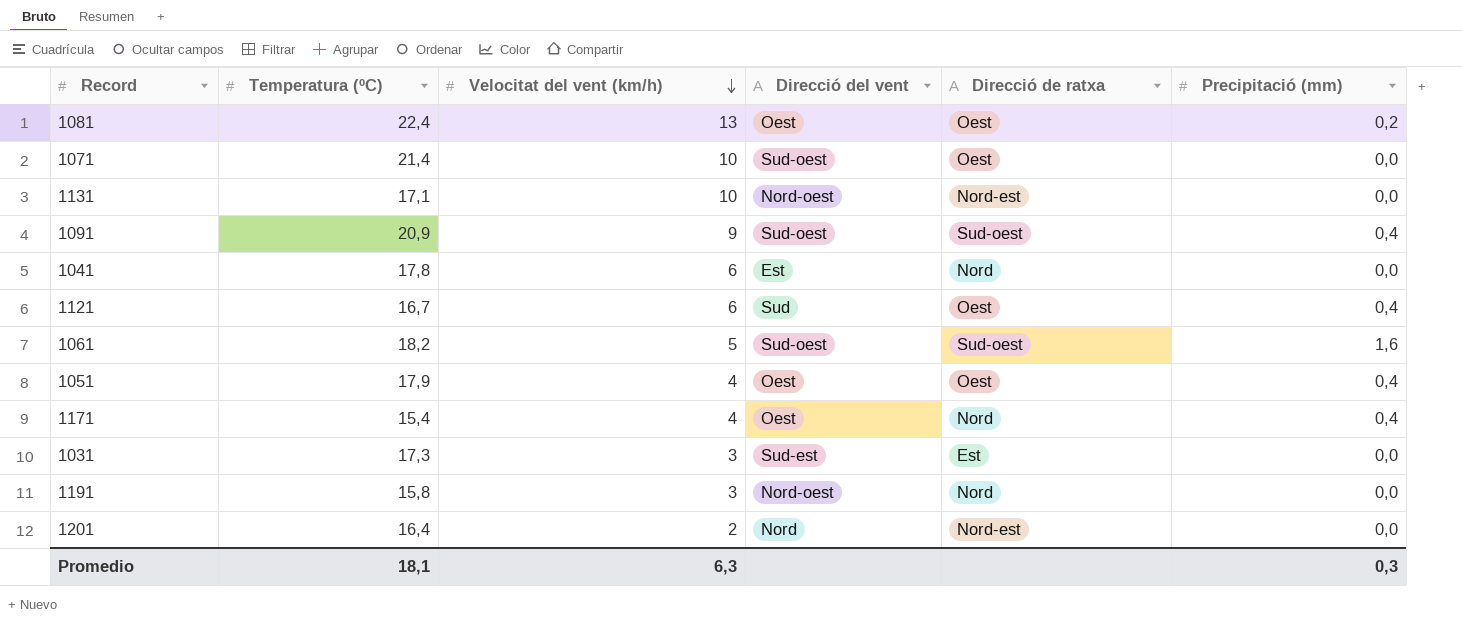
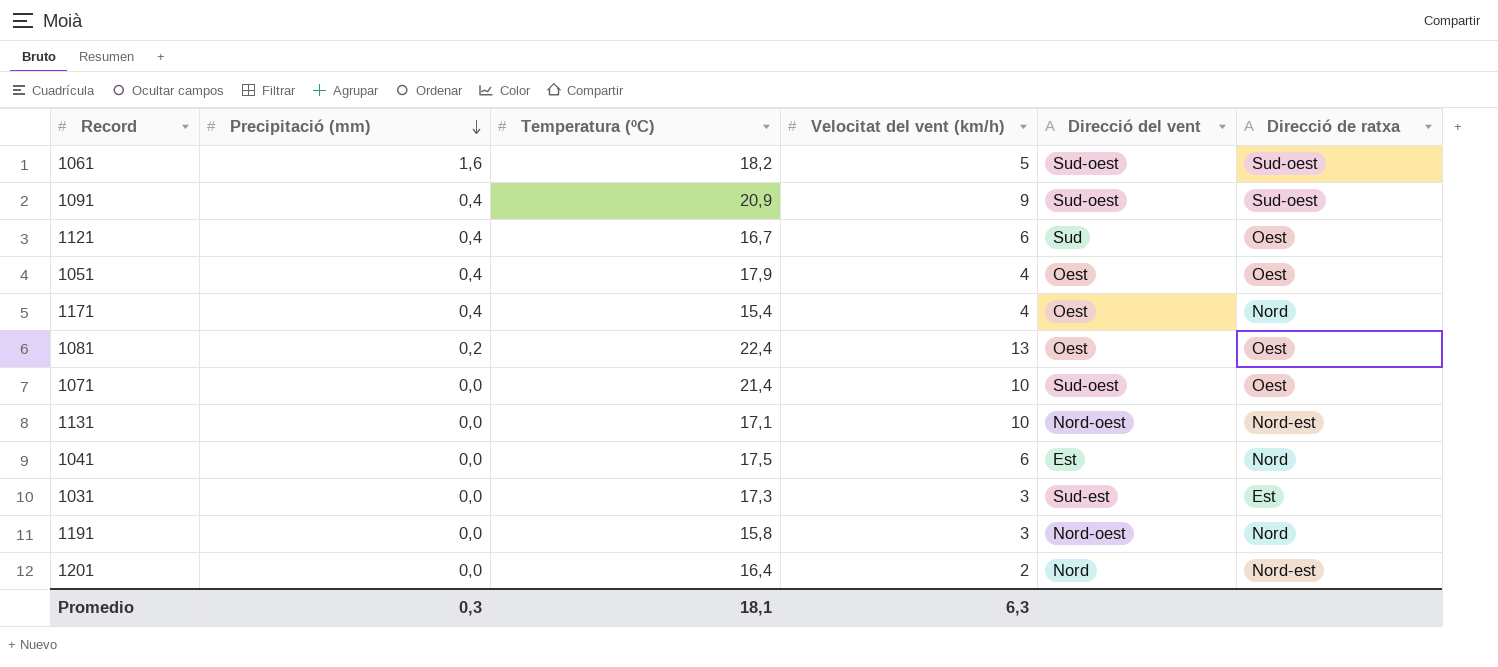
row order: Velocitat del vent (km/h) descending -> Precipitació (mm) descending
column Precipitació (mm) | position: 6 -> 2
1041 | Temperatura (ºC): 17,8 -> 17,5

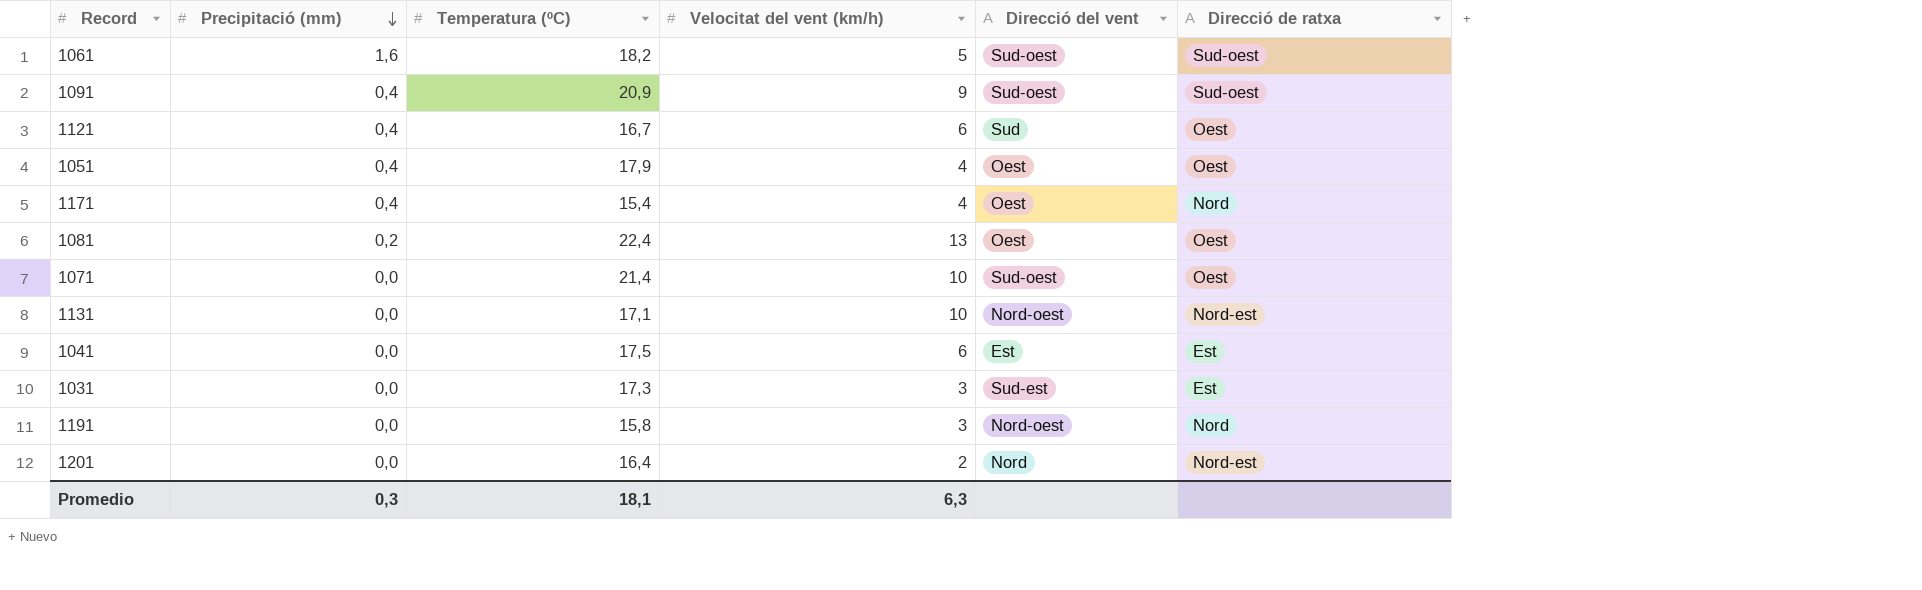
1041 | Direcció de ratxa: Nord -> Est

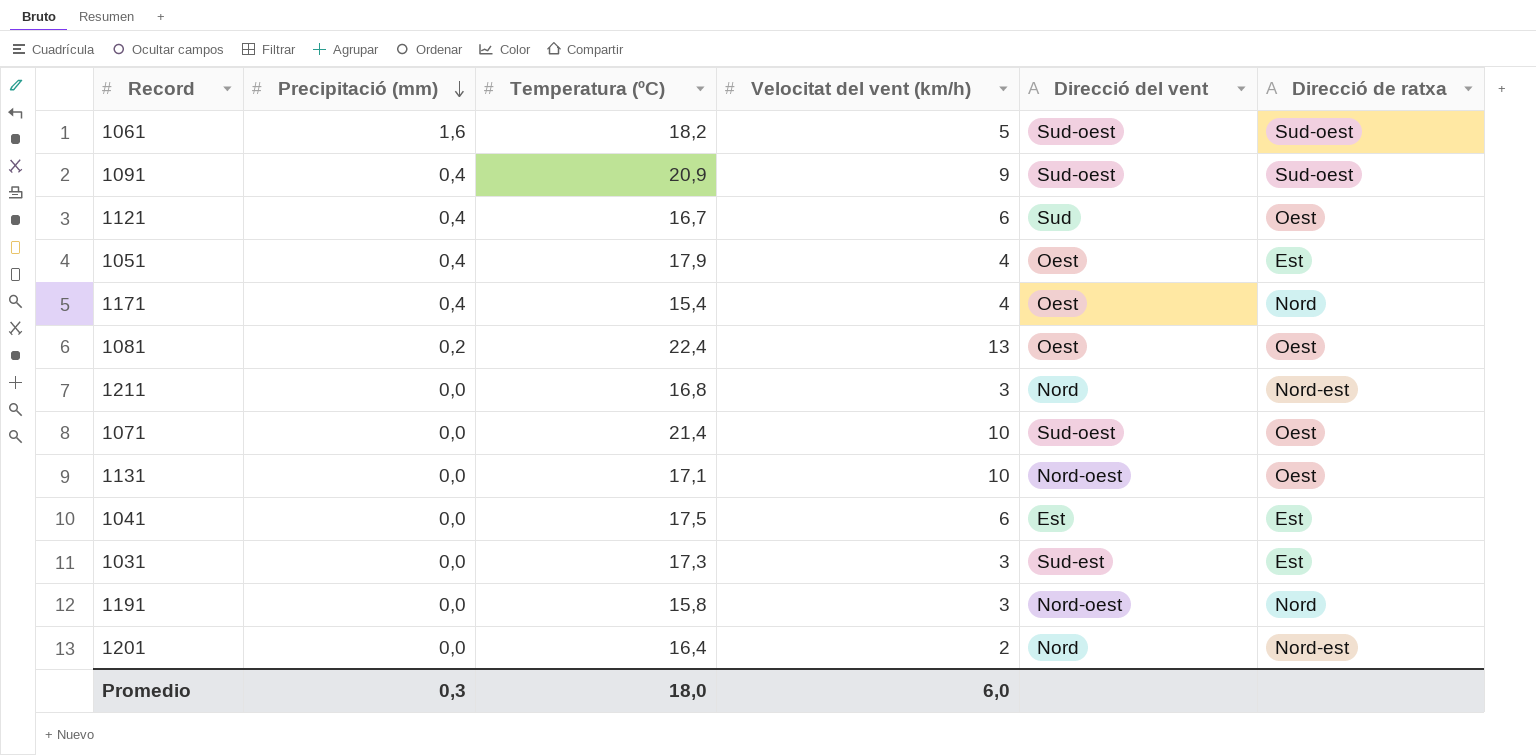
1051 | Direcció de ratxa: Oest -> Est
row 1211: none -> 0,0 | 16,8 | 3 | Nord | Nord-est
1131 | Direcció de ratxa: Nord-est -> Oest
Promedio | Temperatura (ºC): 18,1 -> 18,0
Promedio | Velocitat del vent (km/h): 6,3 -> 6,0

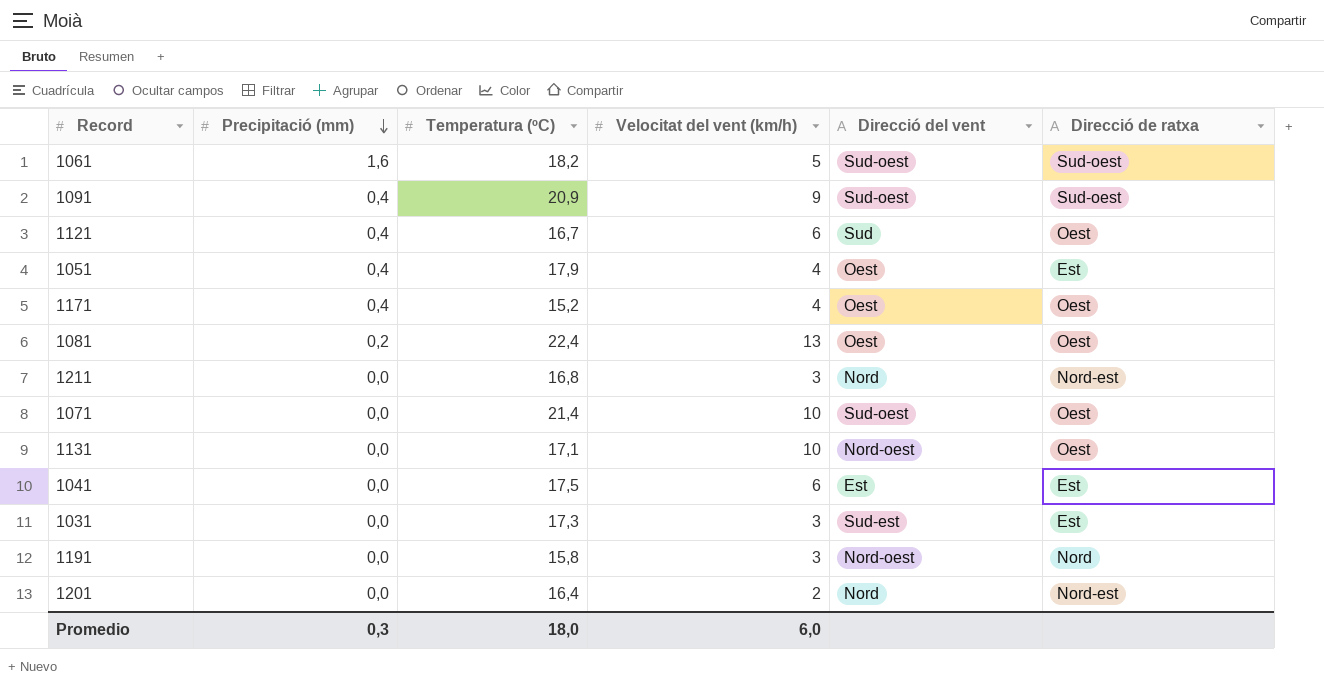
1171 | Temperatura (ºC): 15,4 -> 15,2
1171 | Direcció de ratxa: Nord -> Oest

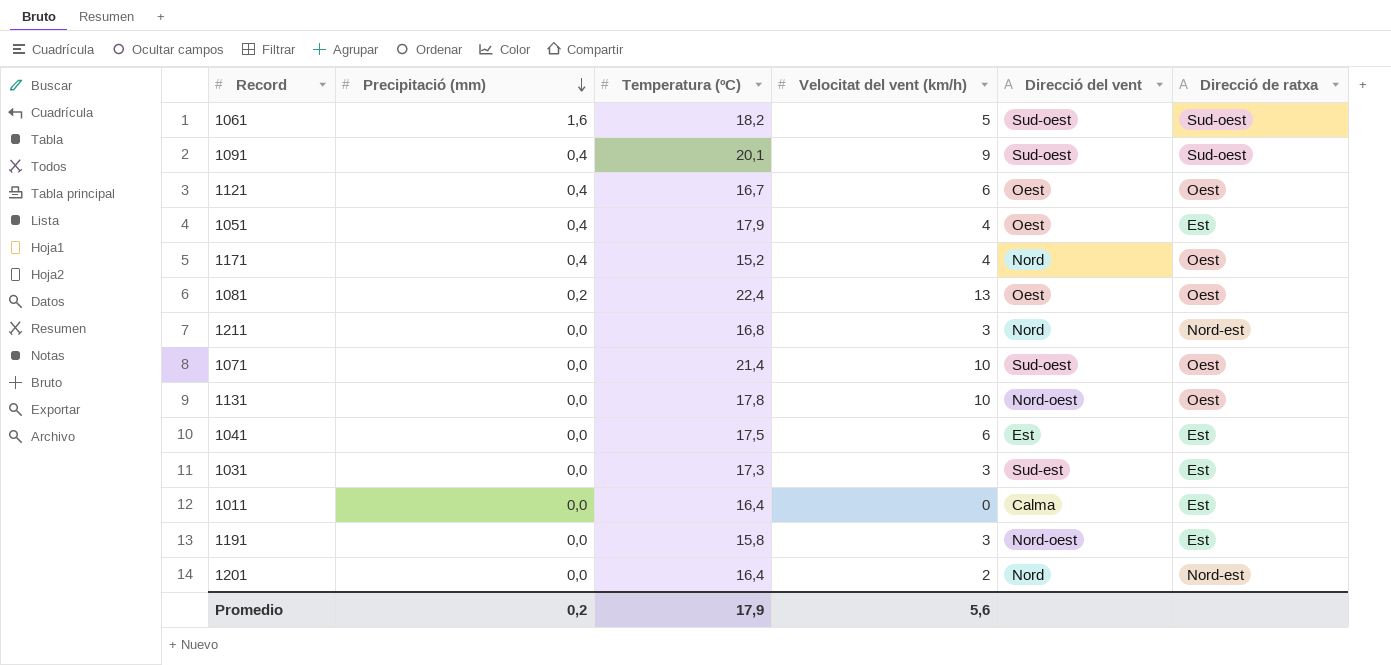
1091 | Temperatura (ºC): 20,9 -> 20,1
1121 | Direcció del vent: Sud -> Oest
1171 | Direcció del vent: Oest -> Nord
1131 | Temperatura (ºC): 17,1 -> 17,8
row 1011: none -> 0,0 | 16,4 | 0 | Calma | Est
1191 | Direcció de ratxa: Nord -> Est
Promedio | Precipitació (mm): 0,3 -> 0,2
Promedio | Temperatura (ºC): 18,0 -> 17,9
Promedio | Velocitat del vent (km/h): 6,0 -> 5,6

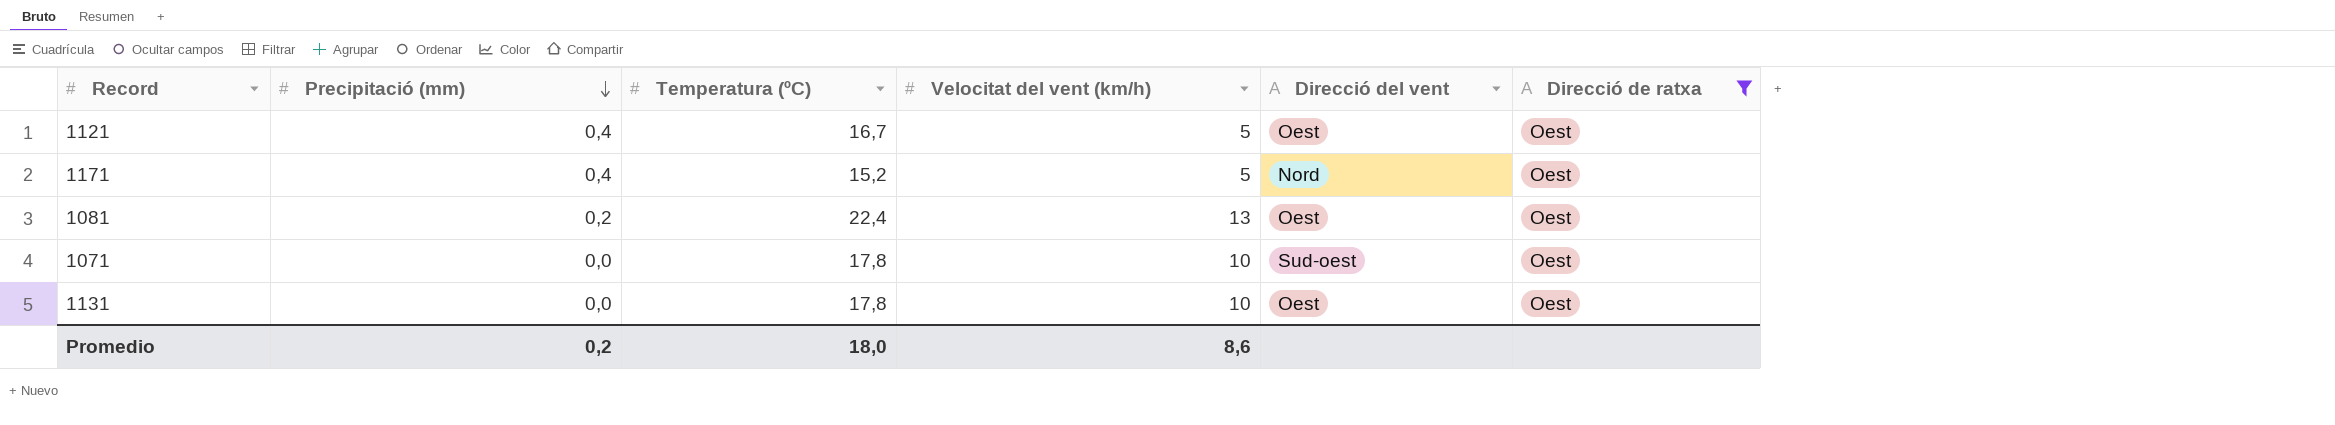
filter: none -> Direcció de ratxa = Oest
1121 | Velocitat del vent (km/h): 6 -> 5
1171 | Velocitat del vent (km/h): 4 -> 5
1071 | Temperatura (ºC): 21,4 -> 17,8
1131 | Direcció del vent: Nord-oest -> Oest
Promedio | Temperatura (ºC): 17,9 -> 18,0
Promedio | Velocitat del vent (km/h): 5,6 -> 8,6

